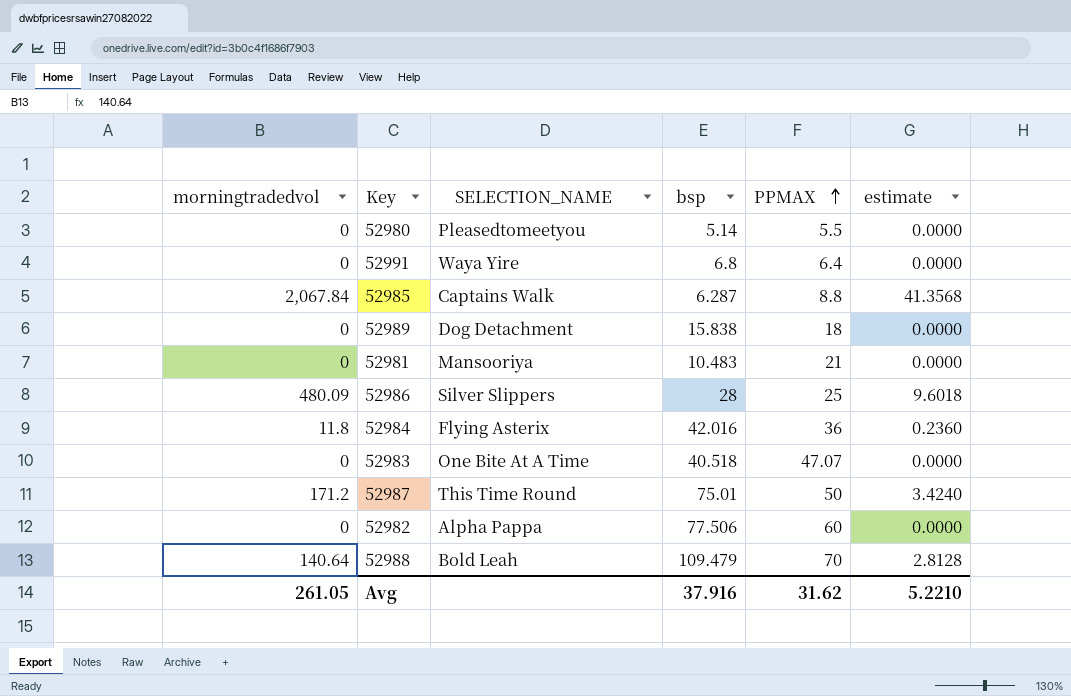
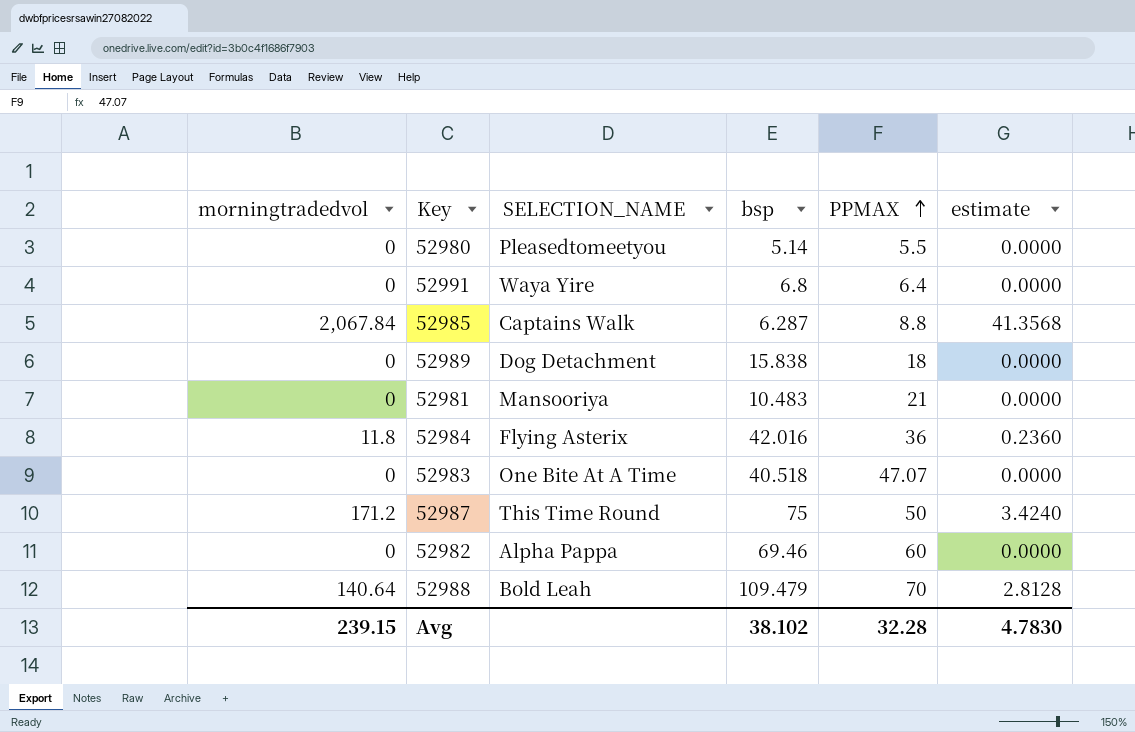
row 52986: 480.09 | Silver Slippers | 28 | 25 | 9.6018 -> none
52987 | bsp: 75.01 -> 75
52982 | bsp: 77.506 -> 69.46
Avg | morningtradedvol: 261.05 -> 239.15
Avg | bsp: 37.916 -> 38.102
Avg | PPMAX: 31.62 -> 32.28
Avg | estimate: 5.2210 -> 4.7830

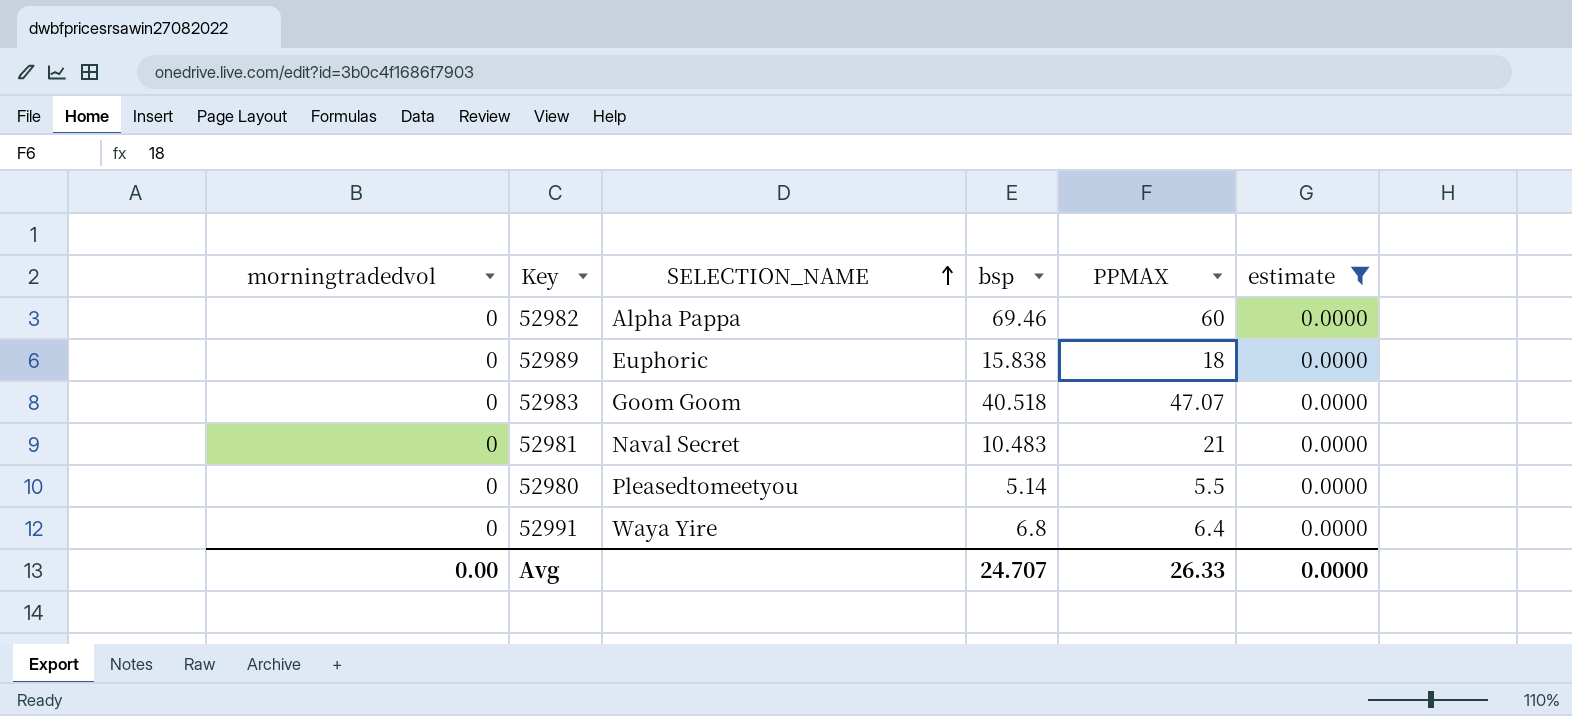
filter: none -> estimate = 0.0000
row order: PPMAX ascending -> SELECTION_NAME ascending
52989 | SELECTION_NAME: Dog Detachment -> Euphoric
52983 | SELECTION_NAME: One Bite At A Time -> Goom Goom
52981 | SELECTION_NAME: Mansooriya -> Naval Secret
Avg | morningtradedvol: 239.15 -> 0.00
Avg | bsp: 38.102 -> 24.707
Avg | PPMAX: 32.28 -> 26.33
Avg | estimate: 4.7830 -> 0.0000

